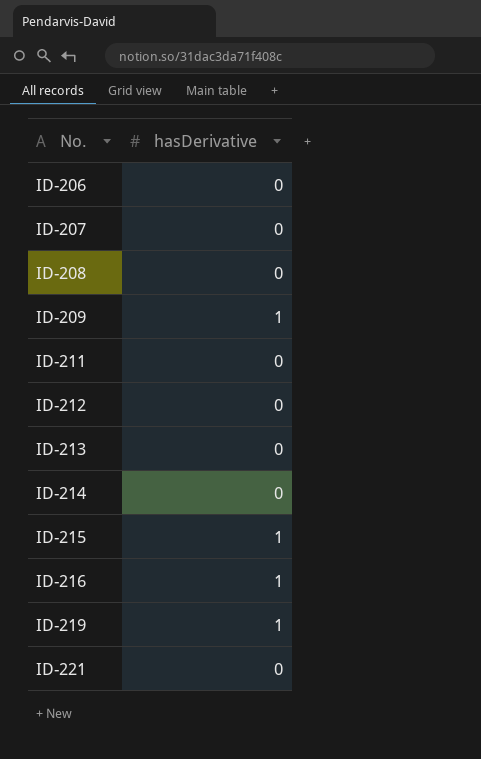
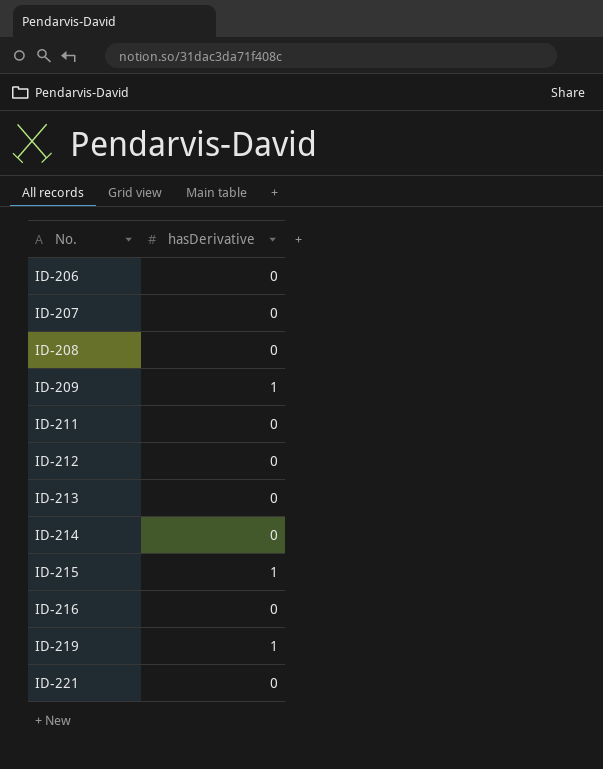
ID-216 | hasDerivative: 1 -> 0

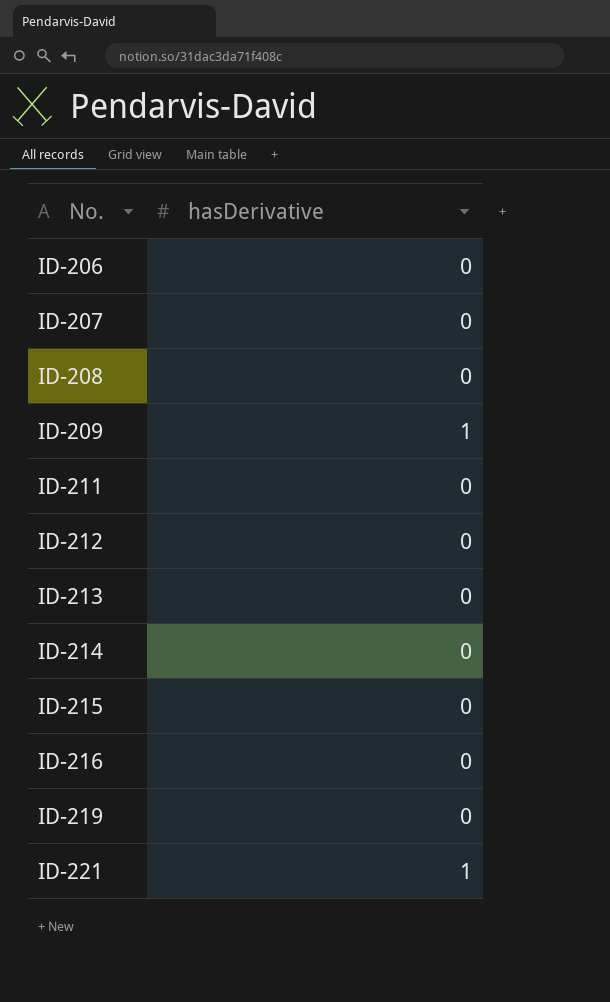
ID-215 | hasDerivative: 1 -> 0
ID-219 | hasDerivative: 1 -> 0
ID-221 | hasDerivative: 0 -> 1

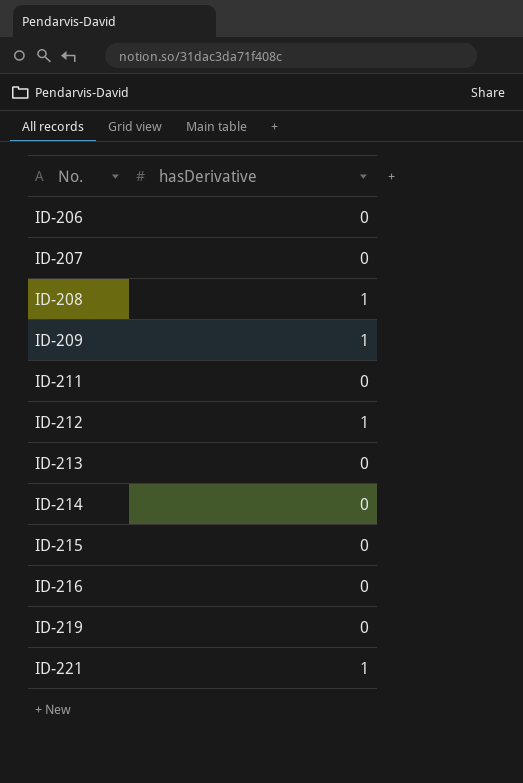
ID-208 | hasDerivative: 0 -> 1
ID-212 | hasDerivative: 0 -> 1

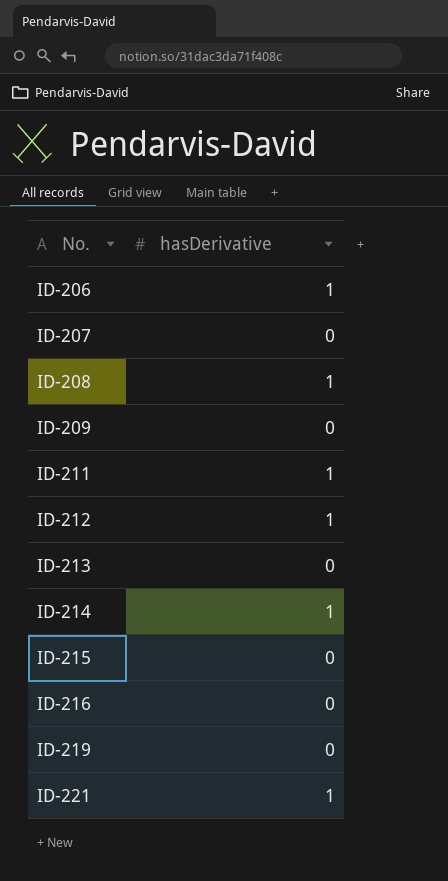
ID-206 | hasDerivative: 0 -> 1
ID-209 | hasDerivative: 1 -> 0
ID-211 | hasDerivative: 0 -> 1
ID-214 | hasDerivative: 0 -> 1

